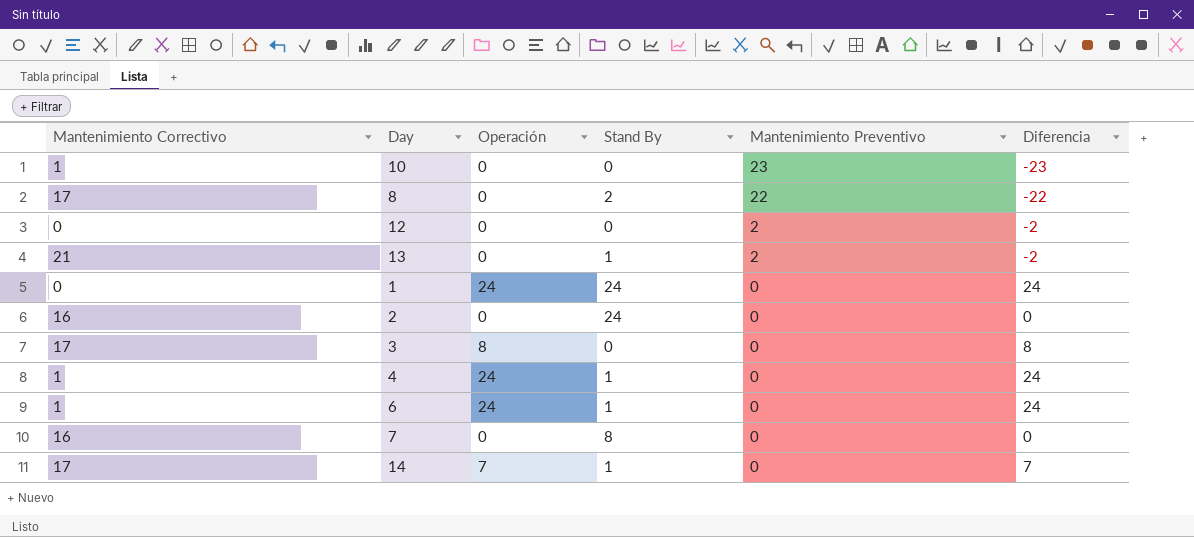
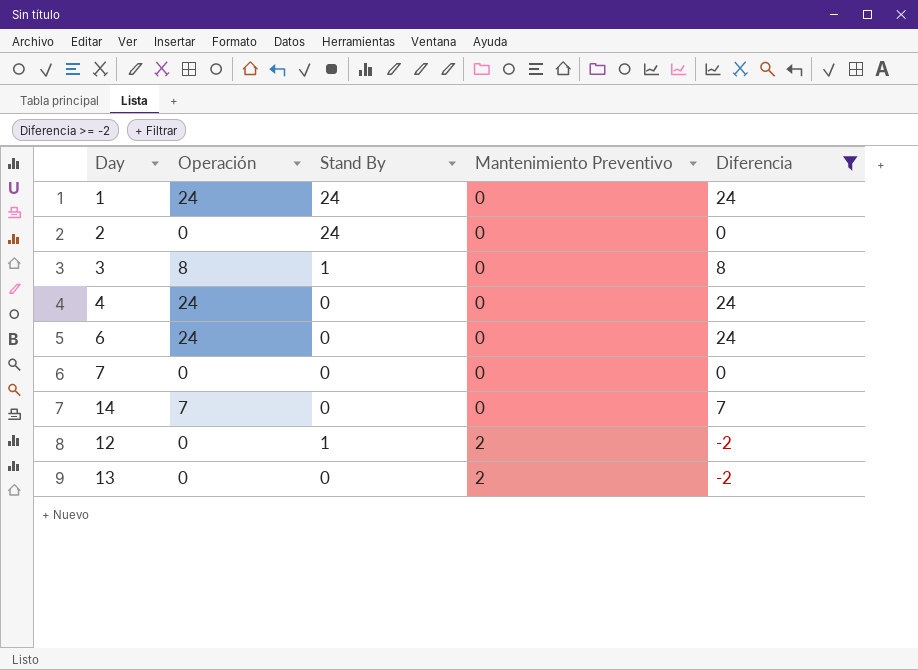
filter: none -> Diferencia >= -2
row order: Mantenimiento Preventivo descending -> Mantenimiento Preventivo ascending
column Mantenimiento Correctivo | position: 1 -> none
3 | Stand By: 0 -> 1
4 | Stand By: 1 -> 0
6 | Stand By: 1 -> 0
7 | Stand By: 8 -> 0
14 | Stand By: 1 -> 0
12 | Stand By: 0 -> 1
13 | Stand By: 1 -> 0

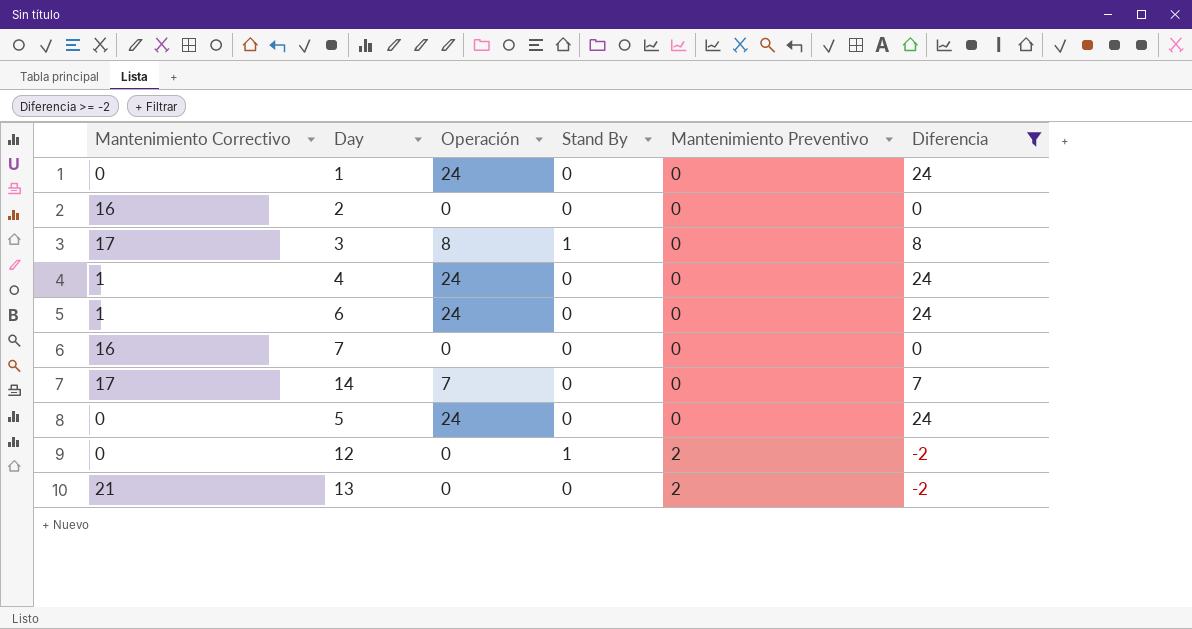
column Mantenimiento Correctivo | position: none -> 1
1 | Stand By: 24 -> 0
2 | Stand By: 24 -> 0
row 5: none -> 0 | 24 | 0 | 0 | 24

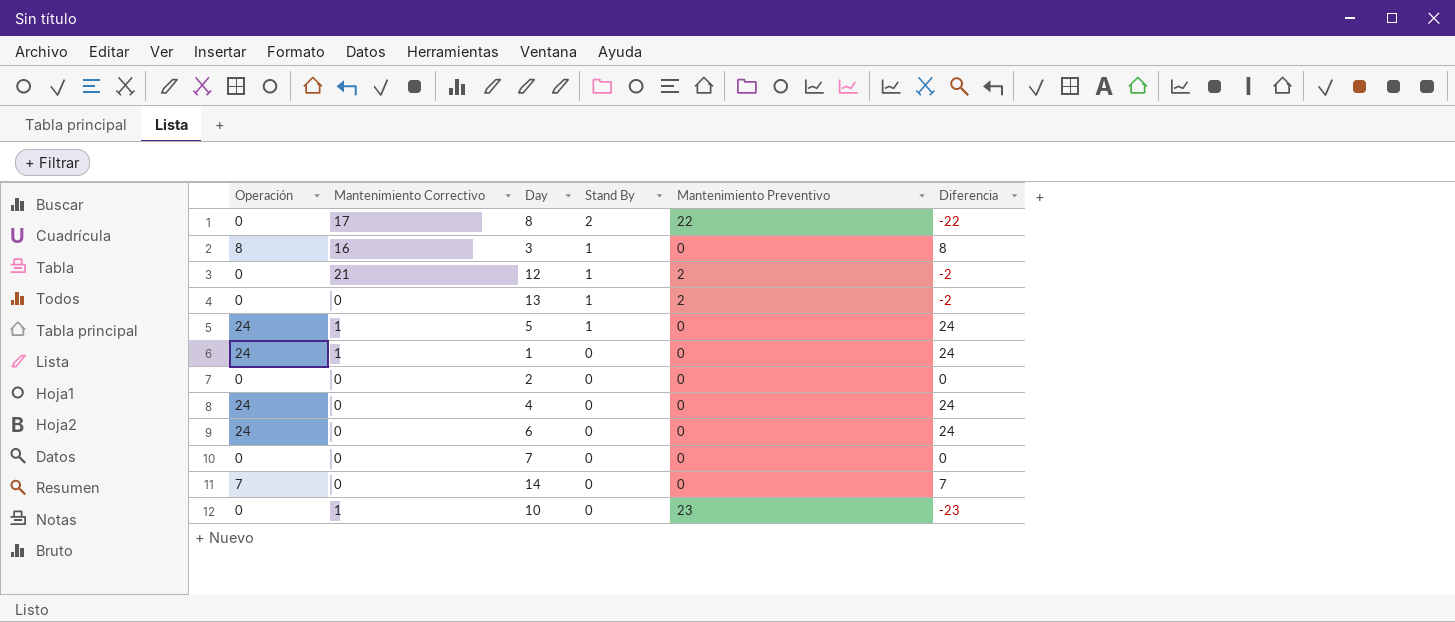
filter: Diferencia >= -2 -> none
row order: Mantenimiento Preventivo ascending -> Stand By descending
column Operación | position: 3 -> 1
3 | Mantenimiento Correctivo: 17 -> 16
12 | Mantenimiento Correctivo: 0 -> 21
13 | Mantenimiento Correctivo: 21 -> 0
13 | Stand By: 0 -> 1
5 | Mantenimiento Correctivo: 0 -> 1
5 | Stand By: 0 -> 1
1 | Mantenimiento Correctivo: 0 -> 1
2 | Mantenimiento Correctivo: 16 -> 0
4 | Mantenimiento Correctivo: 1 -> 0
6 | Mantenimiento Correctivo: 1 -> 0
7 | Mantenimiento Correctivo: 16 -> 0
14 | Mantenimiento Correctivo: 17 -> 0

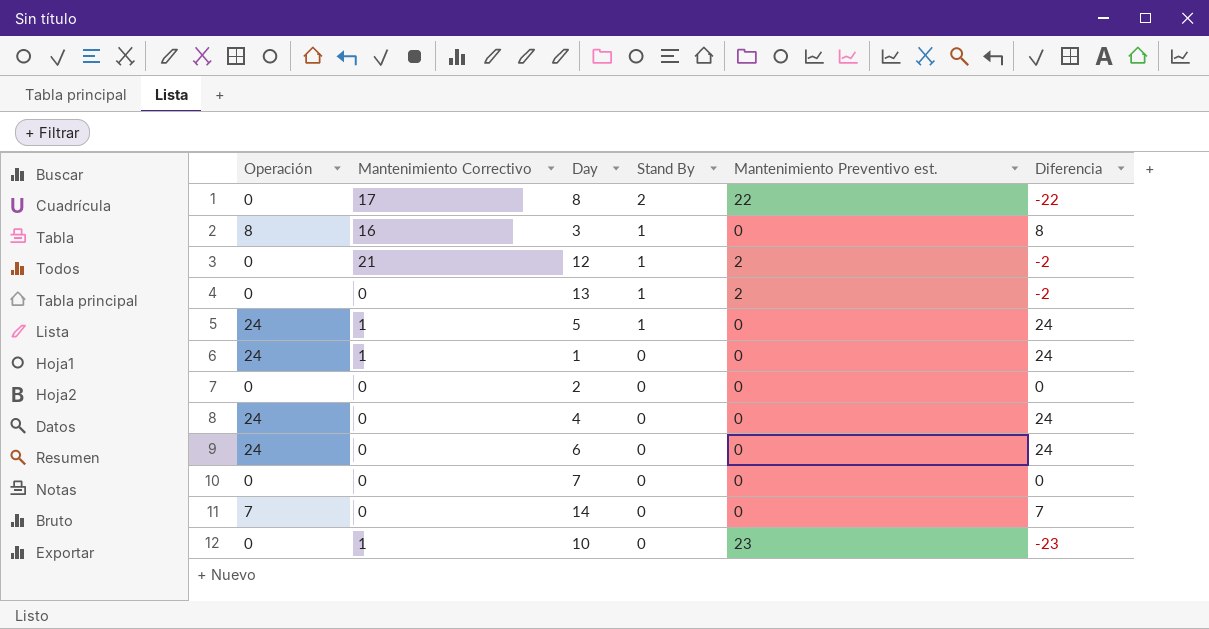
column name: Mantenimiento Preventivo -> Mantenimiento Preventivo est.

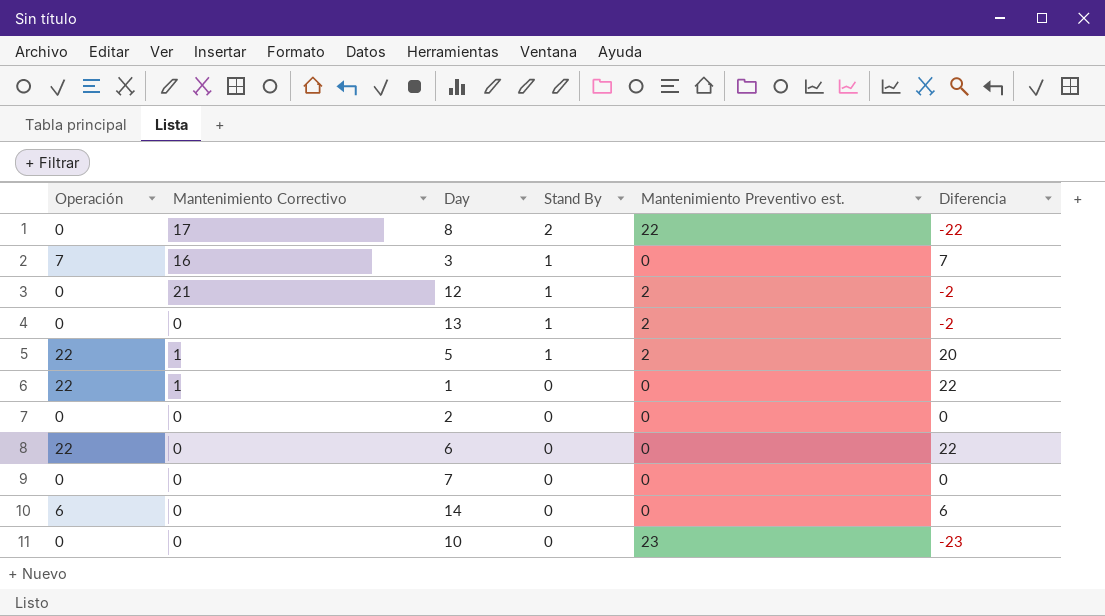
row 4: 24 | 0 | 0 | 0 | 24 -> none
3 | Operación: 8 -> 7
3 | Diferencia: 8 -> 7
5 | Operación: 24 -> 22
5 | Mantenimiento Preventivo est.: 0 -> 2
5 | Diferencia: 24 -> 20
1 | Operación: 24 -> 22
1 | Diferencia: 24 -> 22
6 | Operación: 24 -> 22
6 | Diferencia: 24 -> 22
14 | Operación: 7 -> 6
14 | Diferencia: 7 -> 6
10 | Mantenimiento Correctivo: 1 -> 0

